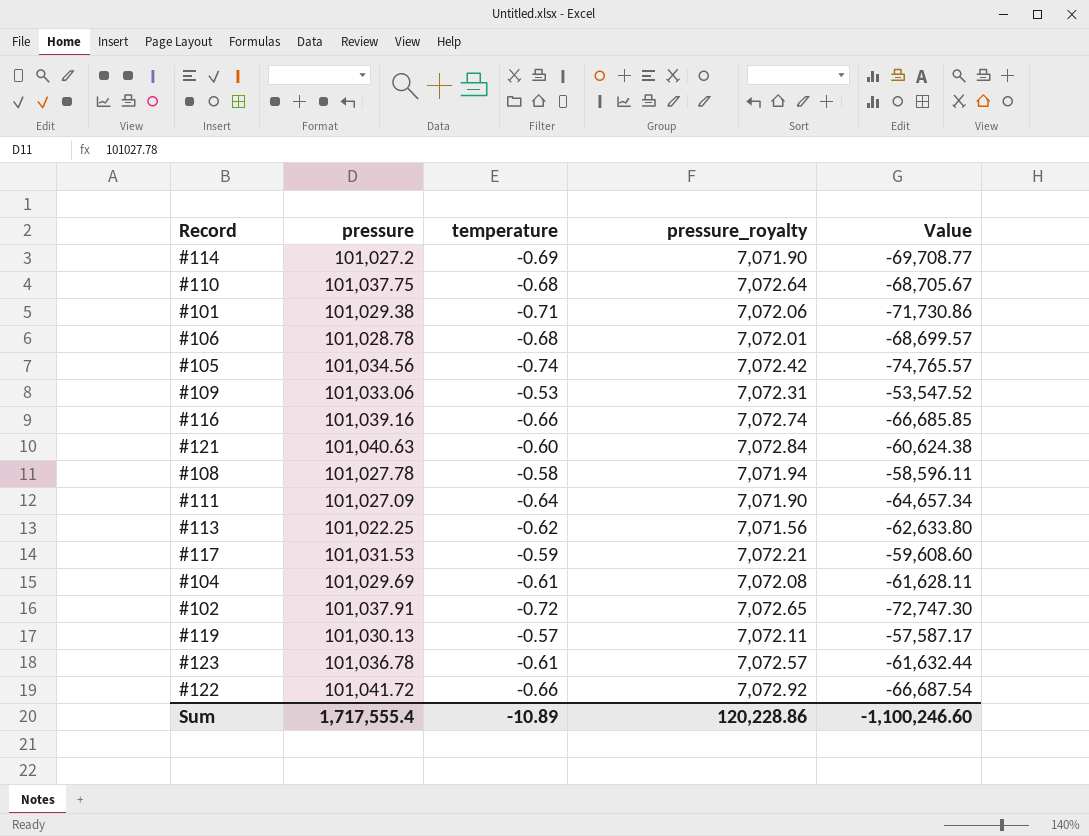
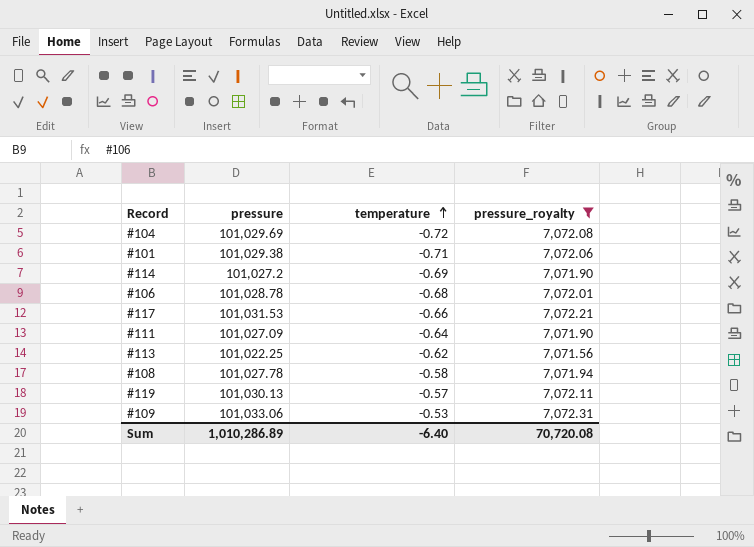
filter: none -> pressure_royalty <= 7,072.31
row order: none -> temperature ascending
column Value | formula: [pressure] * [temperature] -> none
#104 | temperature: -0.61 -> -0.72
#117 | temperature: -0.59 -> -0.66
Sum | pressure: 1,717,555.4 -> 1,010,286.89
Sum | temperature: -10.89 -> -6.40
Sum | pressure_royalty: 120,228.86 -> 70,720.08

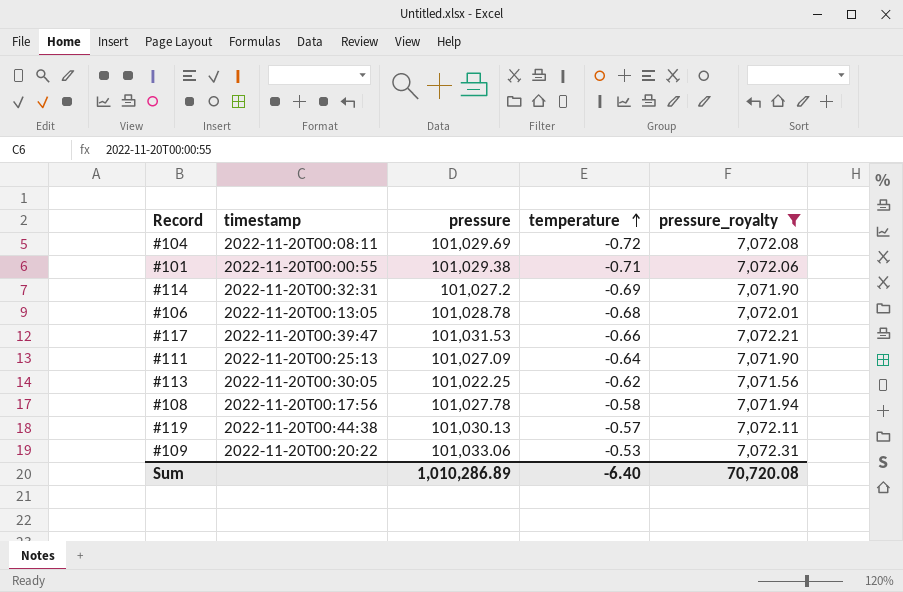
column timestamp | position: none -> 2

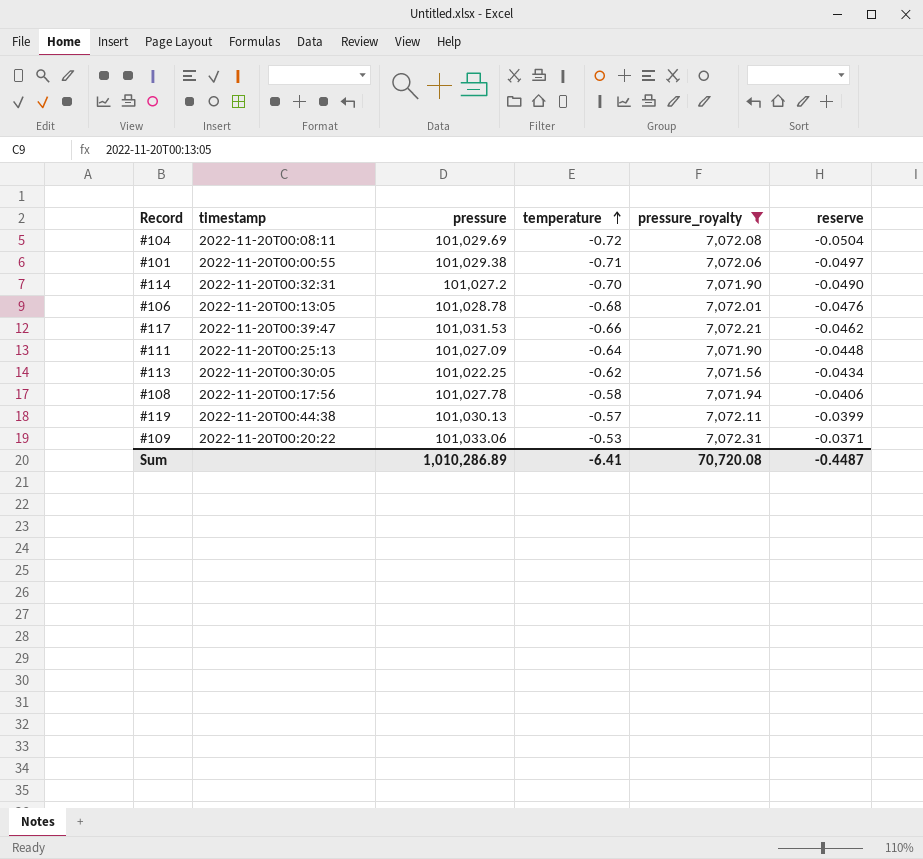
column reserve | formula: none -> [temperature] * 0.07
#114 | temperature: -0.69 -> -0.70
Sum | temperature: -6.40 -> -6.41

